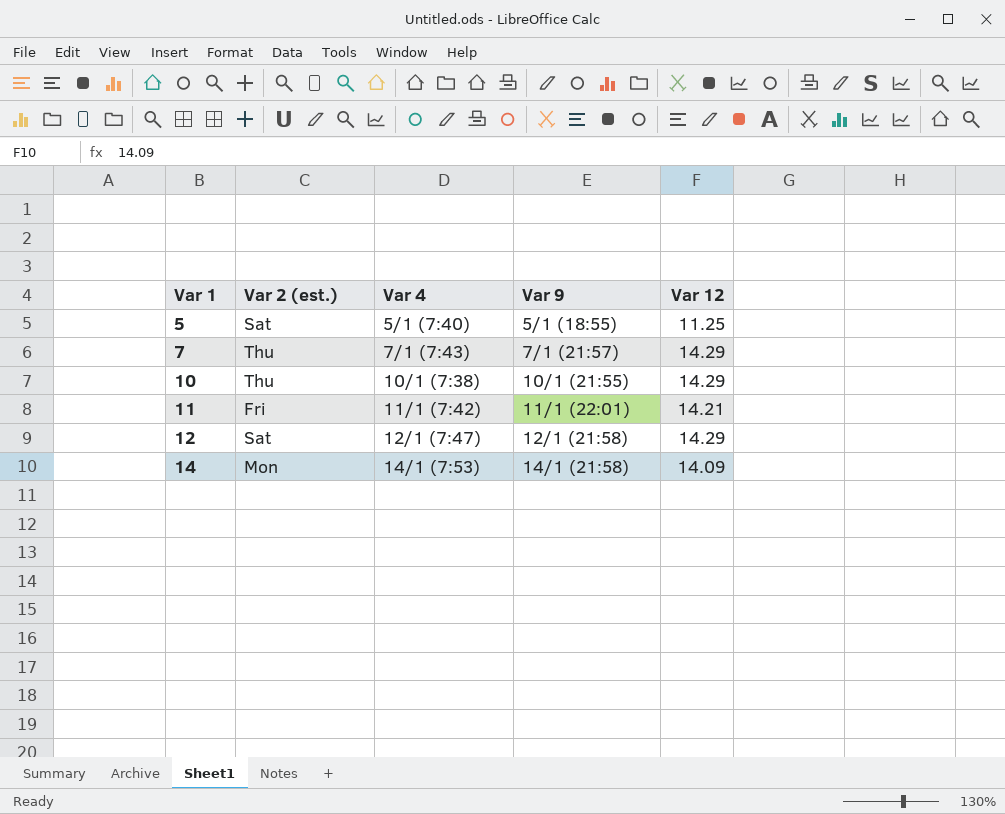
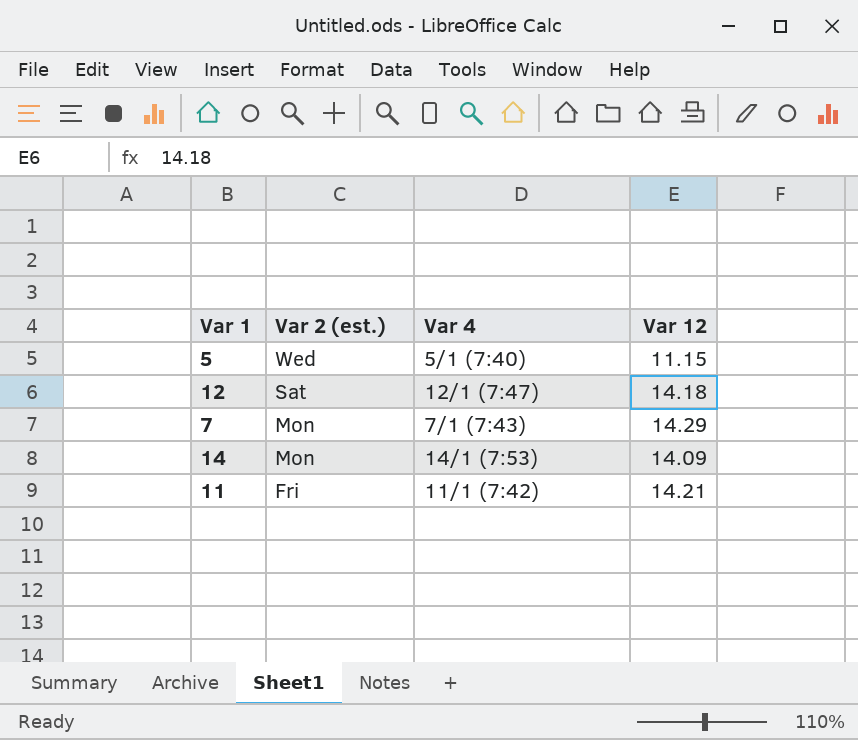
row order: Var 1 ascending -> Var 2 (est.) descending
column Var 9 | position: 4 -> none
row 10: Thu | 10/1 (7:38) | 10/1 (21:55) | 14.29 -> none
5 | Var 2 (est.): Sat -> Wed
5 | Var 12: 11.25 -> 11.15
12 | Var 12: 14.29 -> 14.18
7 | Var 2 (est.): Thu -> Mon

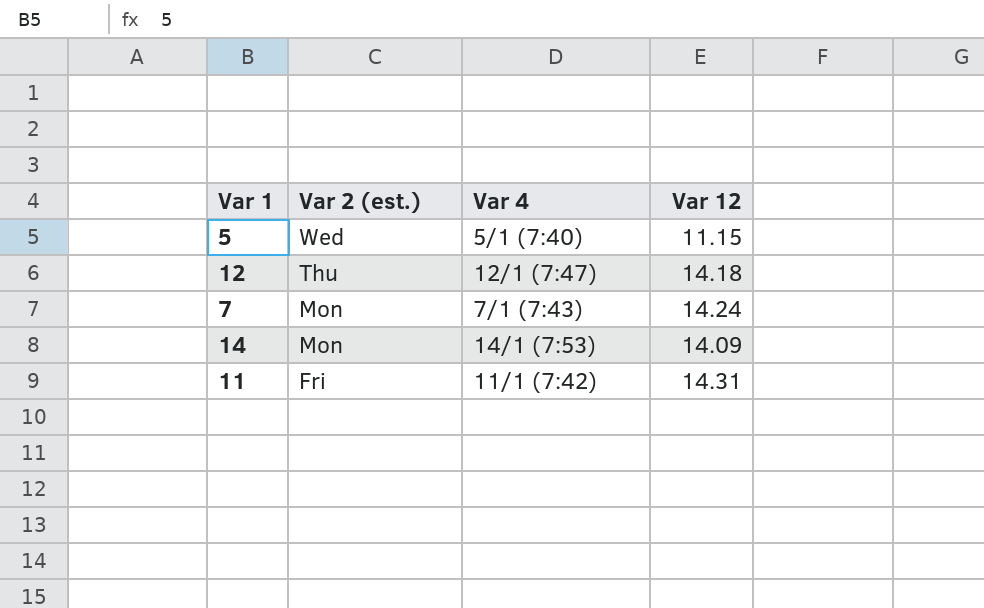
12 | Var 2 (est.): Sat -> Thu
7 | Var 12: 14.29 -> 14.24
11 | Var 12: 14.21 -> 14.31

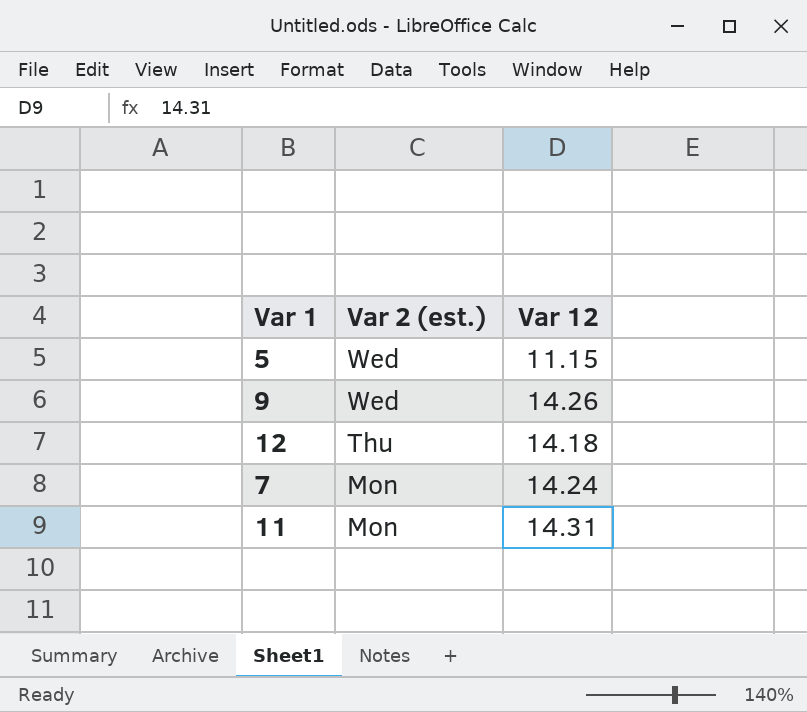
column Var 4 | position: 3 -> none
row 14: Mon | 14/1 (7:53) | 14.09 -> none
row 9: none -> Wed | 14.26
11 | Var 2 (est.): Fri -> Mon

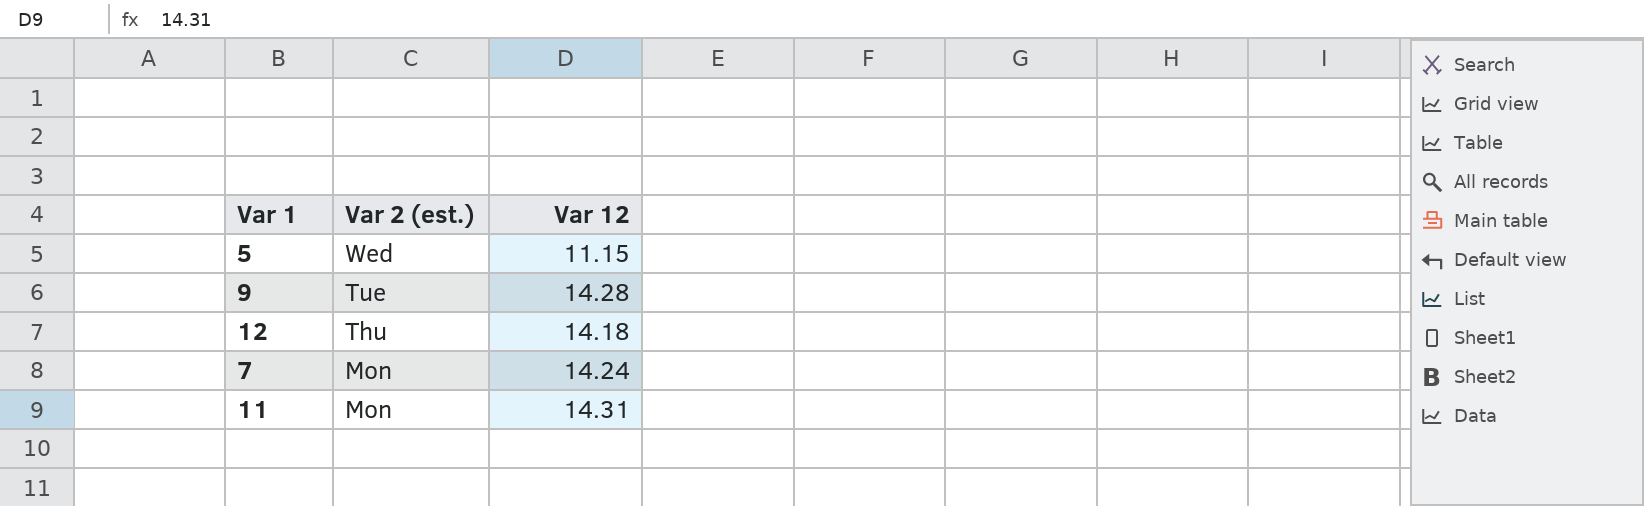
9 | Var 2 (est.): Wed -> Tue
9 | Var 12: 14.26 -> 14.28

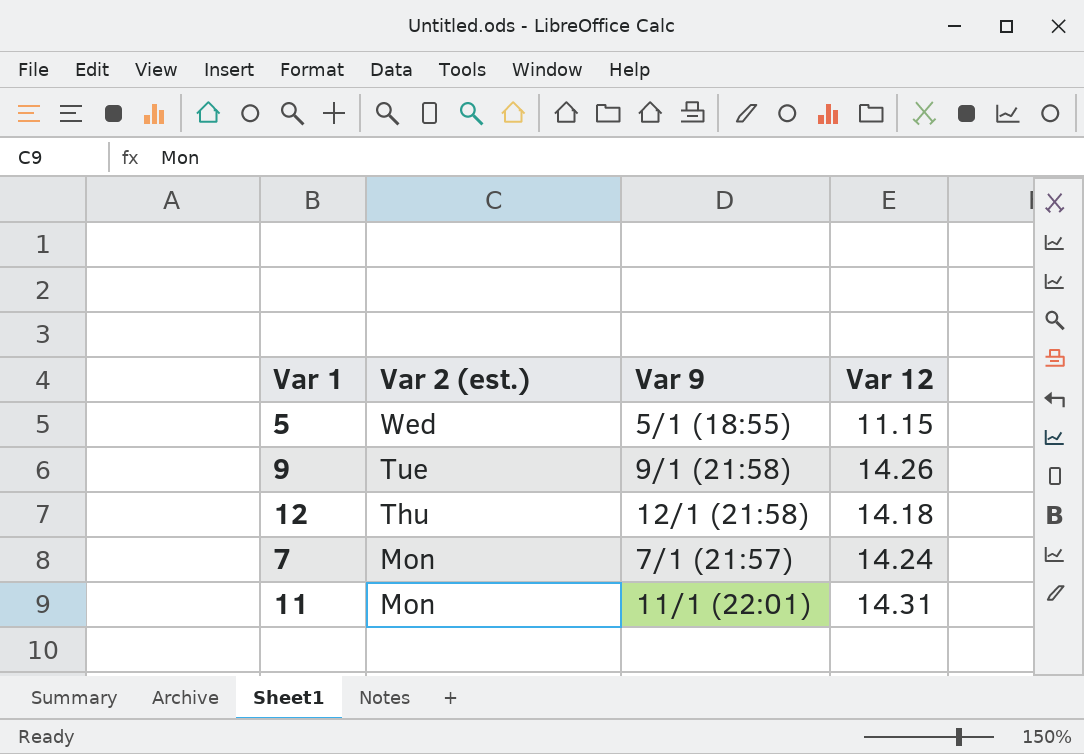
column Var 9 | position: none -> 3
9 | Var 12: 14.28 -> 14.26

